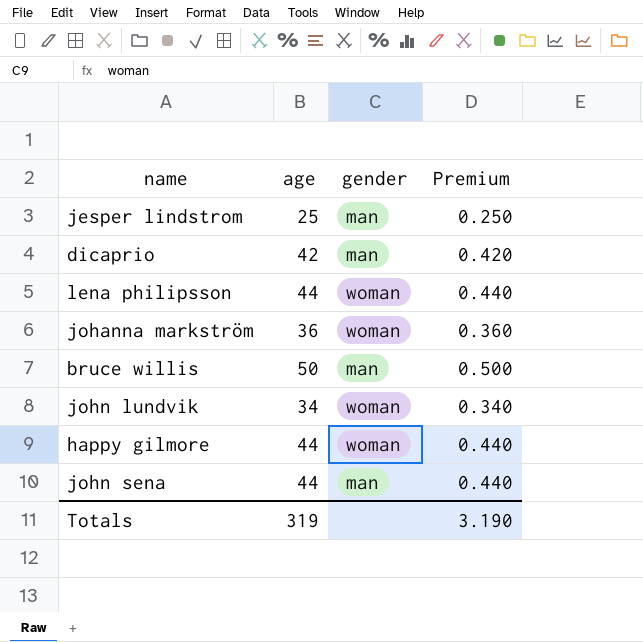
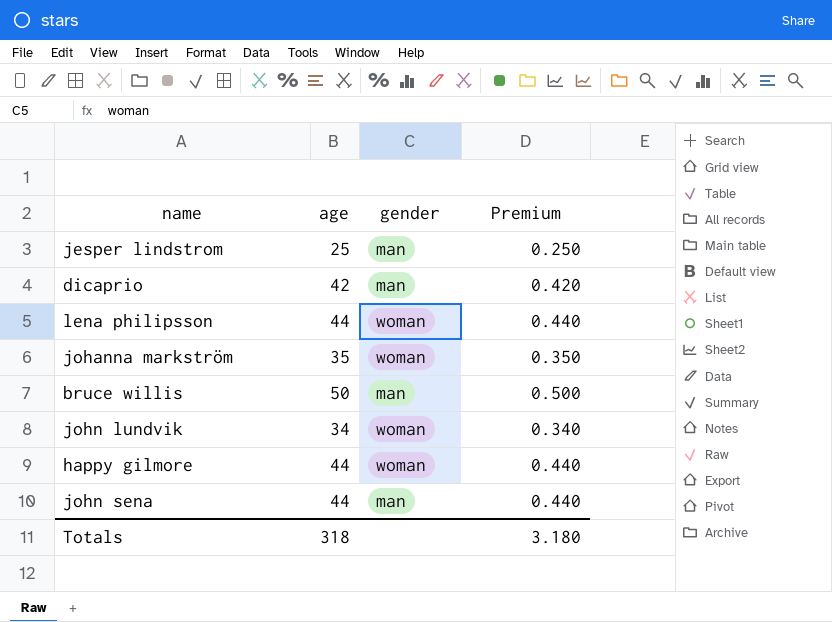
johanna markström | age: 36 -> 35
johanna markström | Premium: 0.360 -> 0.350
Totals | age: 319 -> 318
Totals | Premium: 3.190 -> 3.180

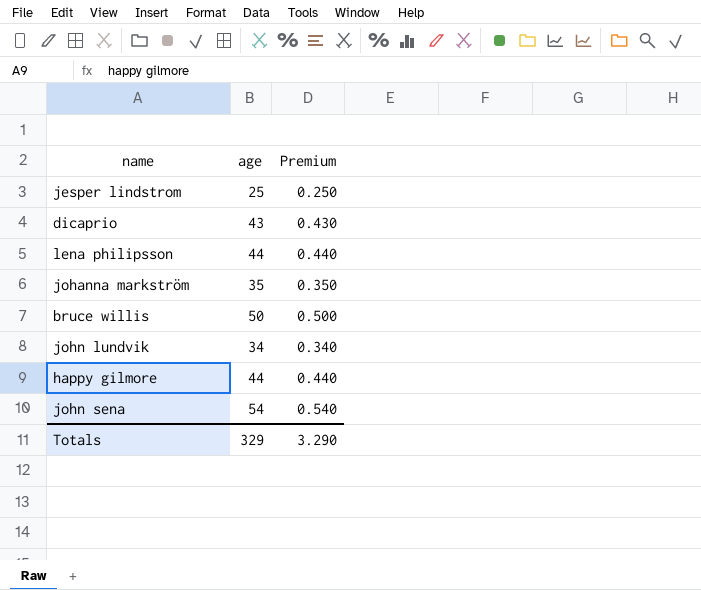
column gender | position: 3 -> none
dicaprio | age: 42 -> 43
dicaprio | Premium: 0.420 -> 0.430
john sena | age: 44 -> 54
john sena | Premium: 0.440 -> 0.540
Totals | age: 318 -> 329
Totals | Premium: 3.180 -> 3.290

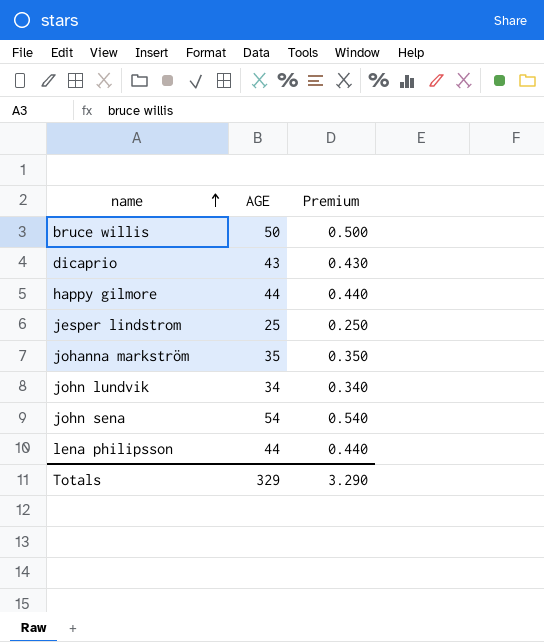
row order: none -> name ascending
column name: age -> AGE

